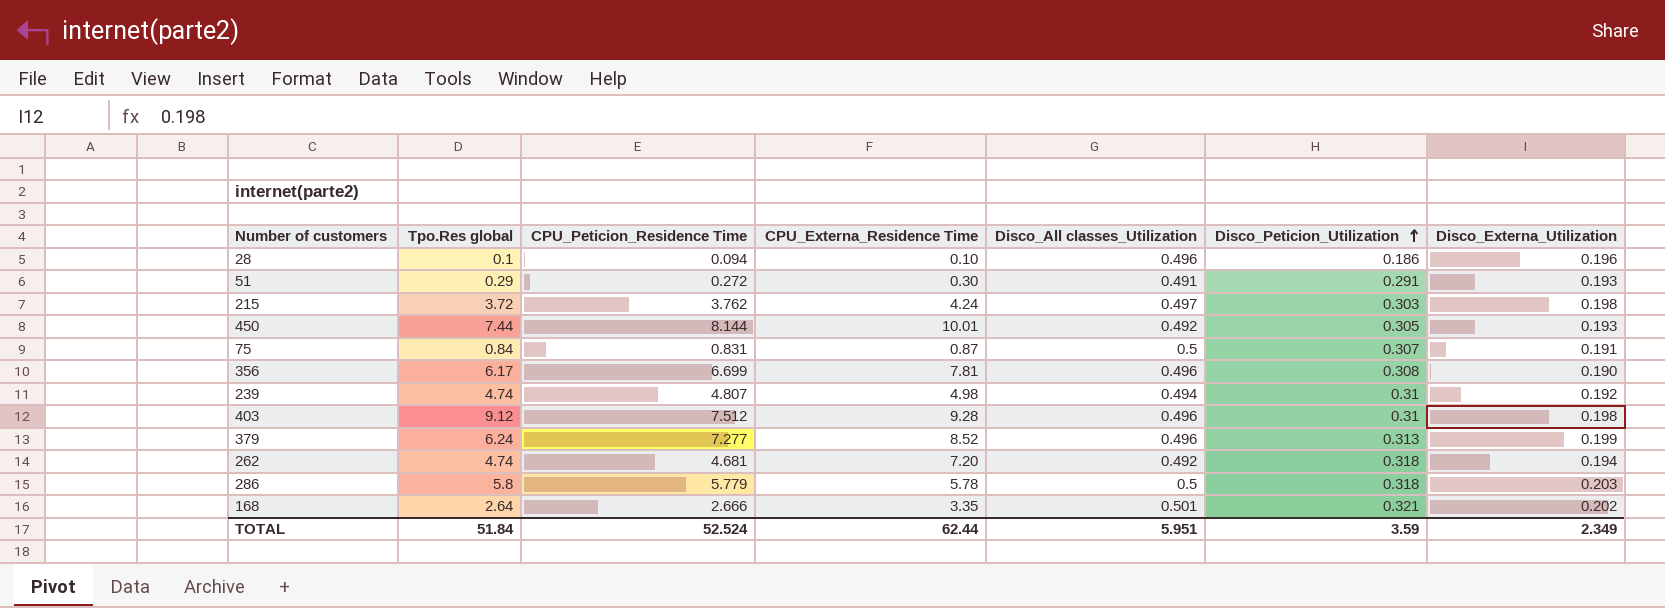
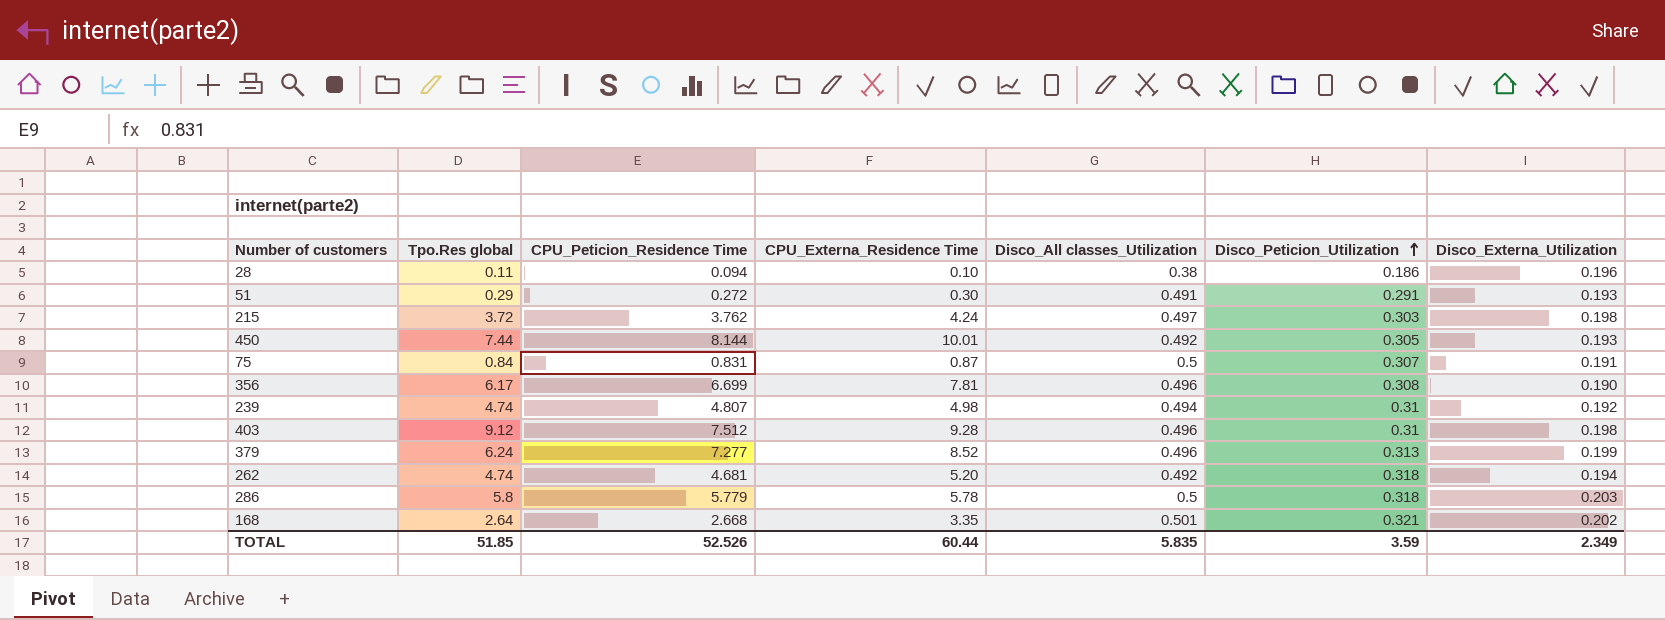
28 | Tpo.Res global: 0.1 -> 0.11
28 | Disco_All classes_Utilization: 0.496 -> 0.38
262 | CPU_Externa_Residence Time: 7.20 -> 5.20
168 | CPU_Peticion_Residence Time: 2.666 -> 2.668
TOTAL | Tpo.Res global: 51.84 -> 51.85
TOTAL | CPU_Peticion_Residence Time: 52.524 -> 52.526
TOTAL | CPU_Externa_Residence Time: 62.44 -> 60.44
TOTAL | Disco_All classes_Utilization: 5.951 -> 5.835

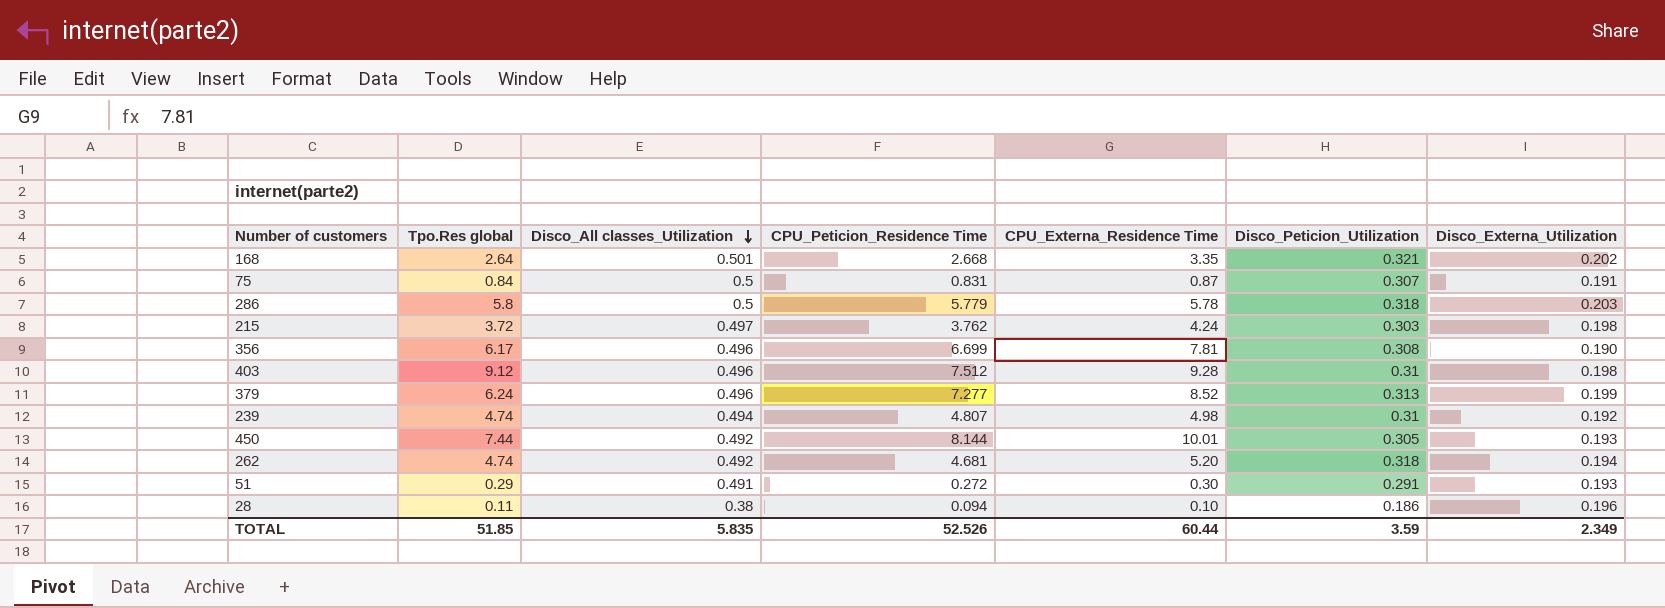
row order: Disco_Peticion_Utilization ascending -> Disco_All classes_Utilization descending
column Disco_All classes_Utilization | position: 5 -> 3

